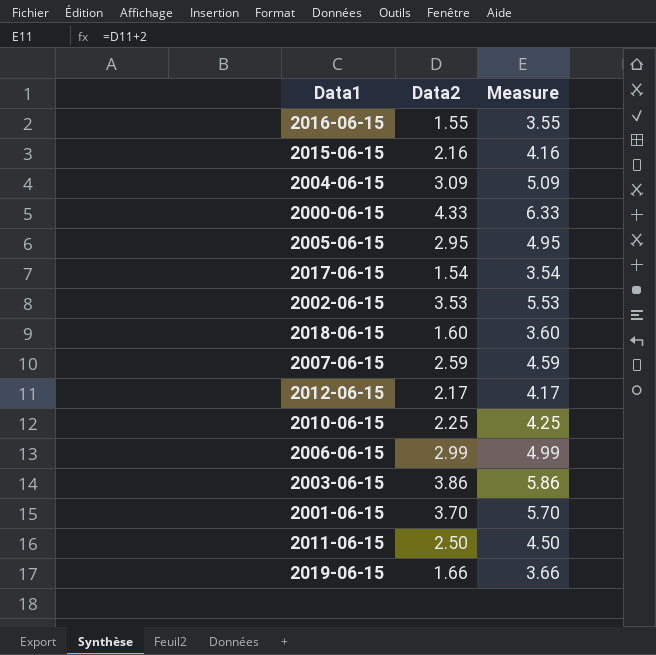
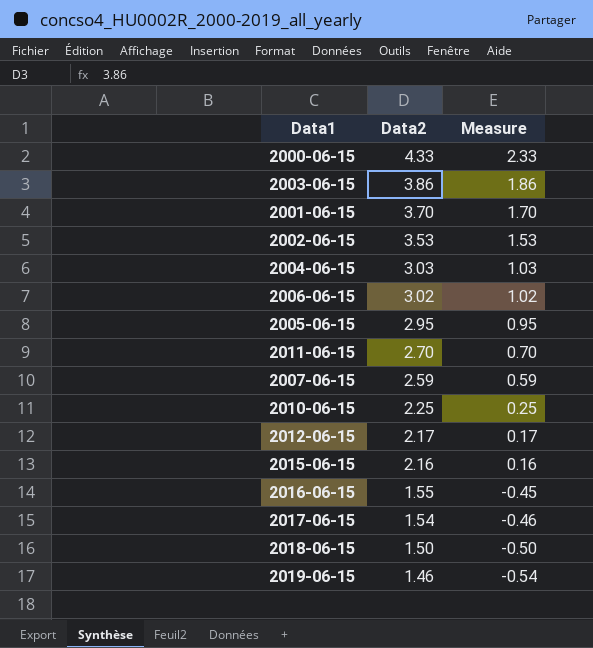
row order: none -> Data2 descending
column Measure | formula: [Data2] + 2 -> [Data2] - 2
2004-06-15 | Data2: 3.09 -> 3.03
2006-06-15 | Data2: 2.99 -> 3.02
2011-06-15 | Data2: 2.50 -> 2.70
2018-06-15 | Data2: 1.60 -> 1.50
2019-06-15 | Data2: 1.66 -> 1.46

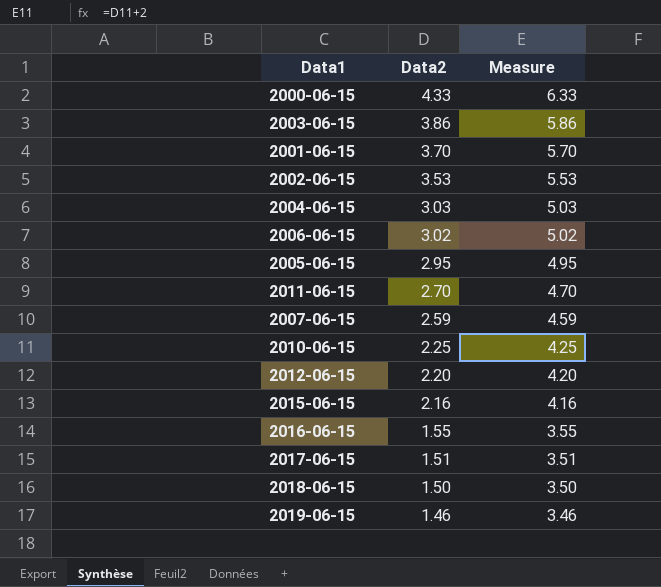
column Measure | formula: [Data2] - 2 -> [Data2] + 2
2012-06-15 | Data2: 2.17 -> 2.20
2017-06-15 | Data2: 1.54 -> 1.51

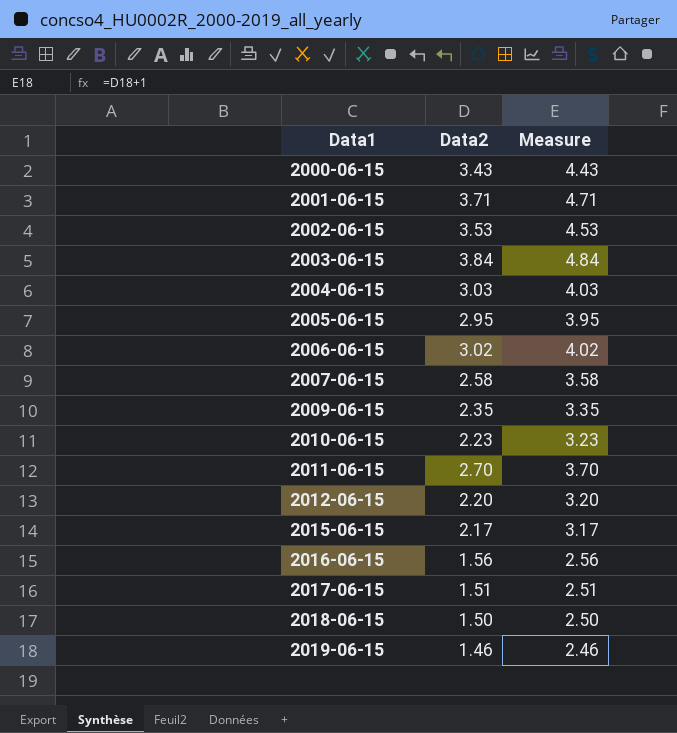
row order: Data2 descending -> Data1 ascending
column Measure | formula: [Data2] + 2 -> [Data2] + 1
2000-06-15 | Data2: 4.33 -> 3.43
2001-06-15 | Data2: 3.70 -> 3.71
2003-06-15 | Data2: 3.86 -> 3.84
2007-06-15 | Data2: 2.59 -> 2.58
row 2009-06-15: none -> 2.35 | 3.35
2010-06-15 | Data2: 2.25 -> 2.23
2015-06-15 | Data2: 2.16 -> 2.17
2016-06-15 | Data2: 1.55 -> 1.56

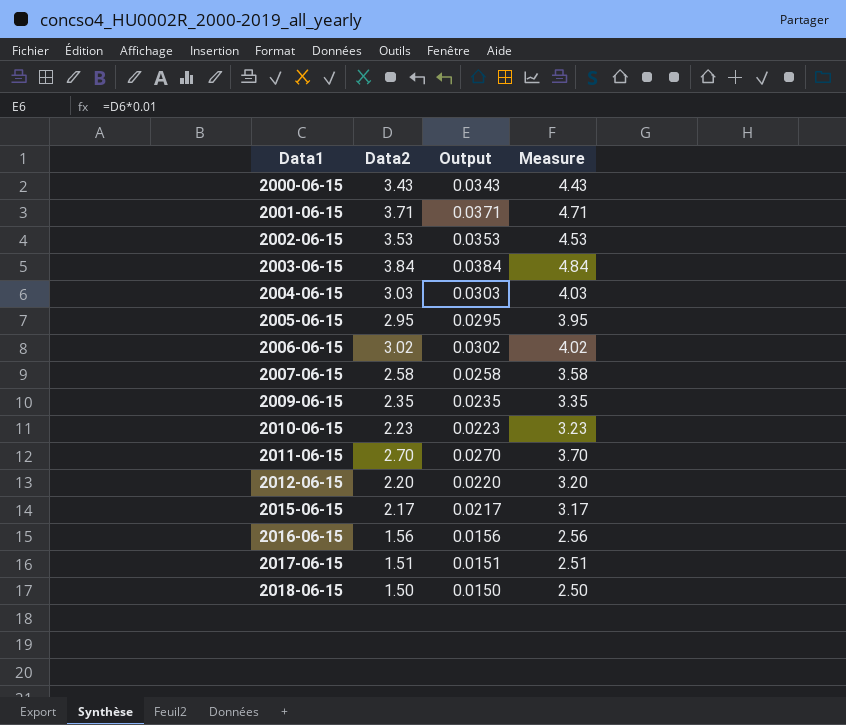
column Output | formula: none -> [Data2] * 0.01
row 2019-06-15: 1.46 | 2.46 -> none

